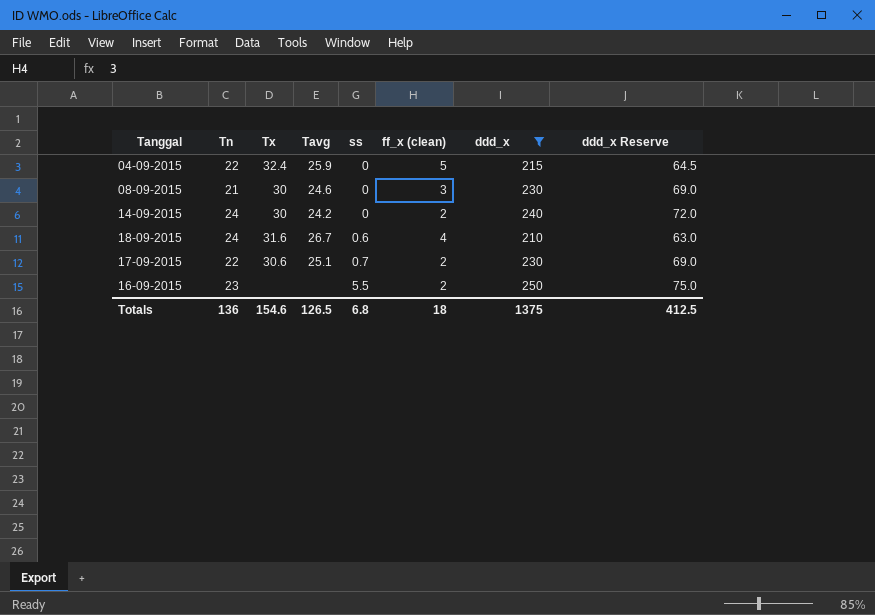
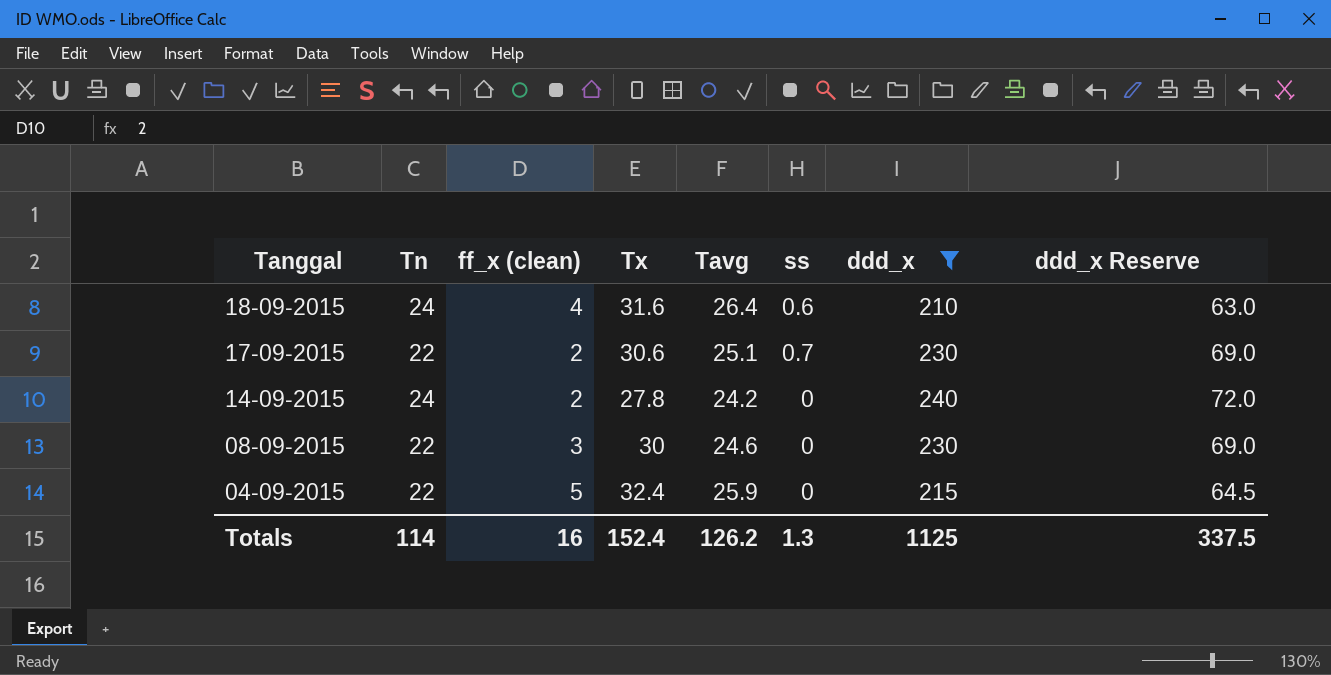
row order: ss ascending -> Tanggal descending
column ff_x (clean) | position: 6 -> 3
row 16-09-2015: 23 | none | none | 5.5 | 2 | 250 | 75.0 -> none
18-09-2015 | Tavg: 26.7 -> 26.4
14-09-2015 | Tx: 30 -> 27.8
08-09-2015 | Tn: 21 -> 22
Totals | Tn: 136 -> 114
Totals | ff_x (clean): 18 -> 16
Totals | Tx: 154.6 -> 152.4
Totals | Tavg: 126.5 -> 126.2
Totals | ss: 6.8 -> 1.3
Totals | ddd_x: 1375 -> 1125
Totals | ddd_x Reserve: 412.5 -> 337.5

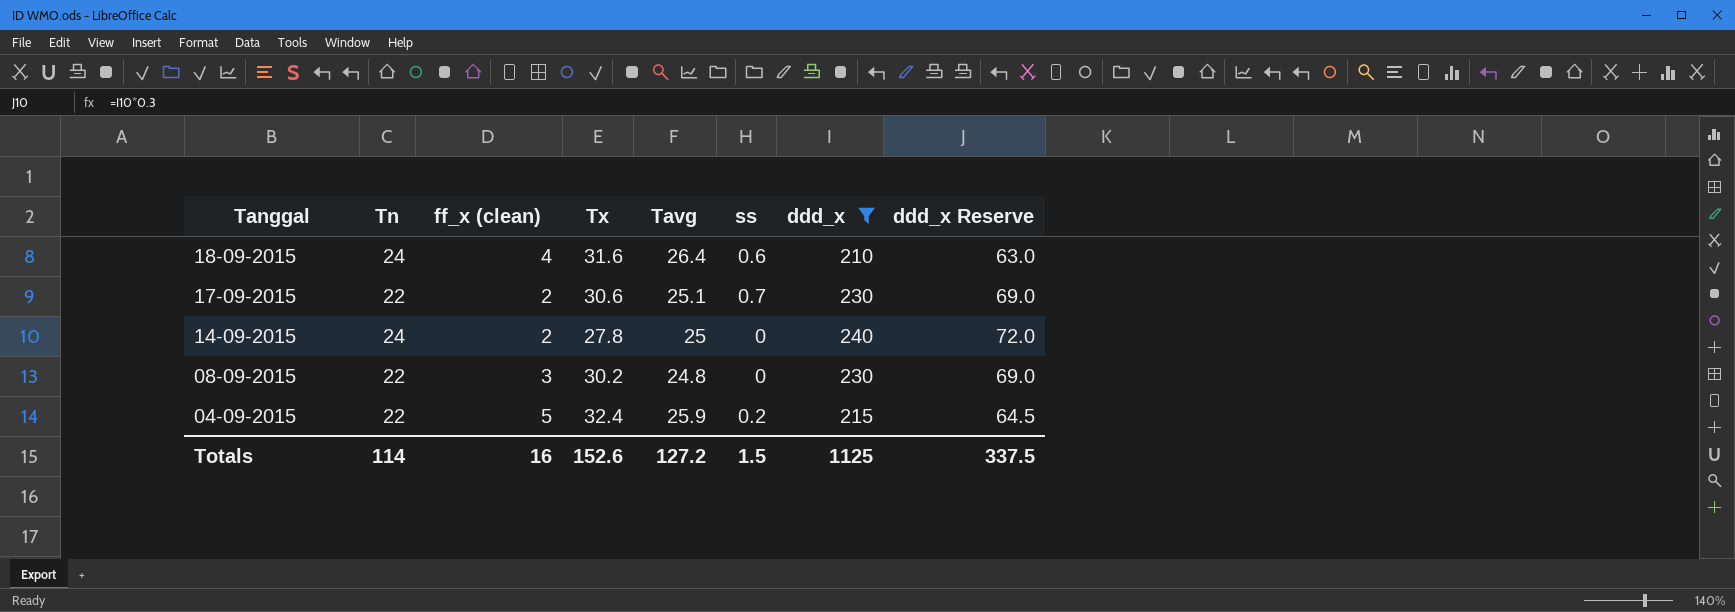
14-09-2015 | Tavg: 24.2 -> 25
08-09-2015 | Tx: 30 -> 30.2
08-09-2015 | Tavg: 24.6 -> 24.8
04-09-2015 | ss: 0 -> 0.2
Totals | Tx: 152.4 -> 152.6
Totals | Tavg: 126.2 -> 127.2
Totals | ss: 1.3 -> 1.5

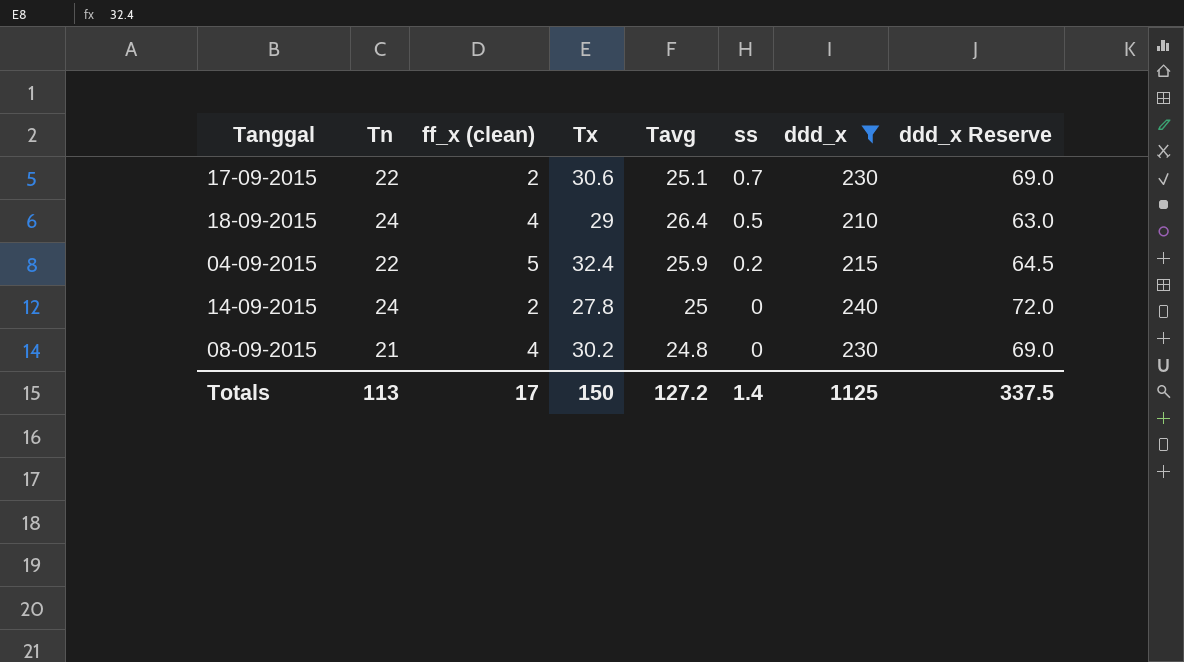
row order: Tanggal descending -> ss descending
18-09-2015 | Tx: 31.6 -> 29
18-09-2015 | ss: 0.6 -> 0.5
08-09-2015 | Tn: 22 -> 21
08-09-2015 | ff_x (clean): 3 -> 4
Totals | Tn: 114 -> 113
Totals | ff_x (clean): 16 -> 17
Totals | Tx: 152.6 -> 150
Totals | ss: 1.5 -> 1.4

